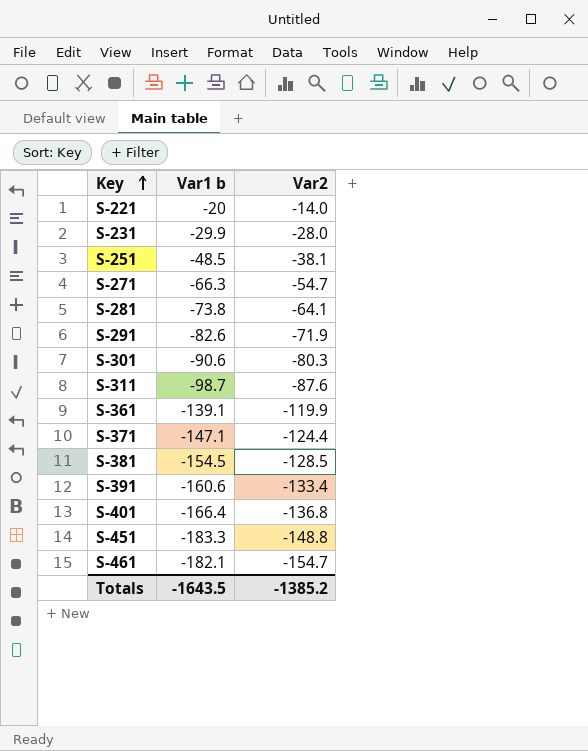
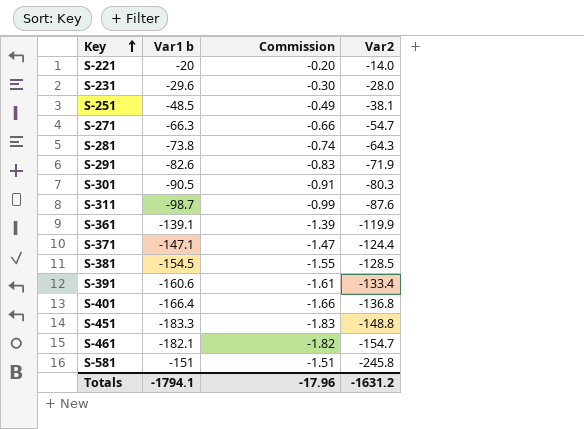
column Commission | formula: none -> [Var1 b] * 0.01
S-231 | Var1 b: -29.9 -> -29.6
S-281 | Var2: -64.1 -> -64.3
S-301 | Var1 b: -90.6 -> -90.5
row S-581: none -> -151 | -1.51 | -245.8
Totals | Var1 b: -1643.5 -> -1794.1
Totals | Var2: -1385.2 -> -1631.2

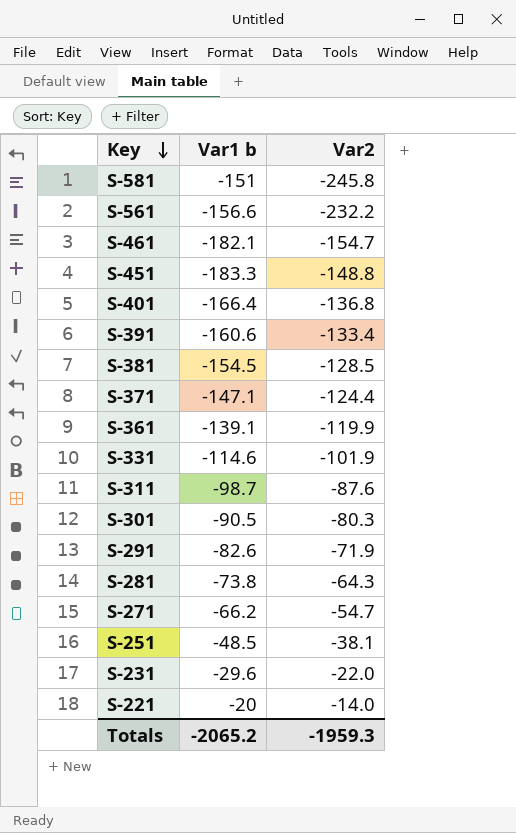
row order: Key ascending -> Key descending
column Commission | formula: [Var1 b] * 0.01 -> none
row S-561: none -> -156.6 | -232.2
row S-331: none -> -114.6 | -101.9
S-271 | Var1 b: -66.3 -> -66.2
S-231 | Var2: -28.0 -> -22.0
Totals | Var1 b: -1794.1 -> -2065.2
Totals | Var2: -1631.2 -> -1959.3

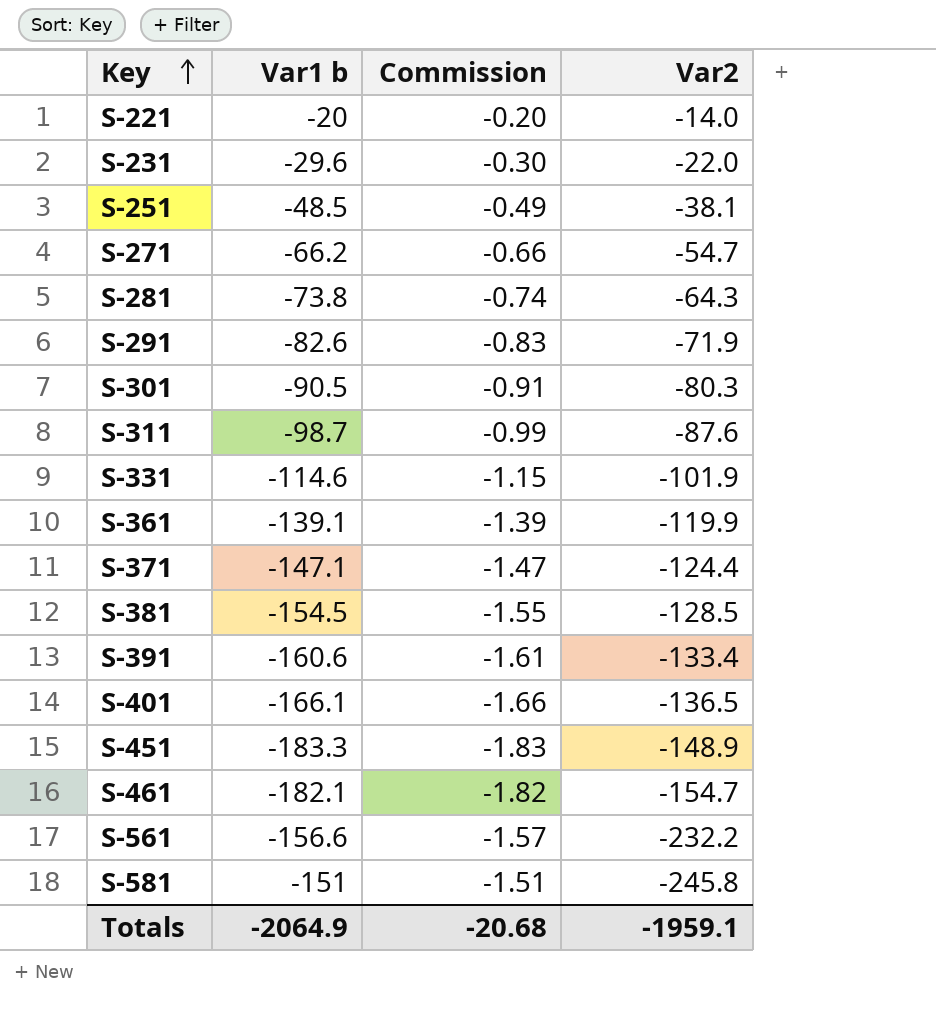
row order: Key descending -> Key ascending
column Commission | formula: none -> [Var1 b] * 0.01
S-401 | Var1 b: -166.4 -> -166.1
S-401 | Var2: -136.8 -> -136.5
S-451 | Var2: -148.8 -> -148.9
Totals | Var1 b: -2065.2 -> -2064.9
Totals | Var2: -1959.3 -> -1959.1

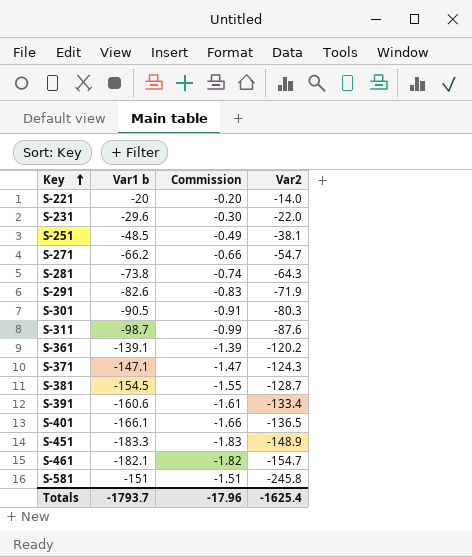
row S-331: -114.6 | -1.15 | -101.9 -> none
row S-561: -156.6 | -1.57 | -232.2 -> none
S-361 | Var2: -119.9 -> -120.2
S-371 | Var2: -124.4 -> -124.3
S-381 | Var2: -128.5 -> -128.7
Totals | Var1 b: -2064.9 -> -1793.7
Totals | Commission: -20.68 -> -17.96
Totals | Var2: -1959.1 -> -1625.4

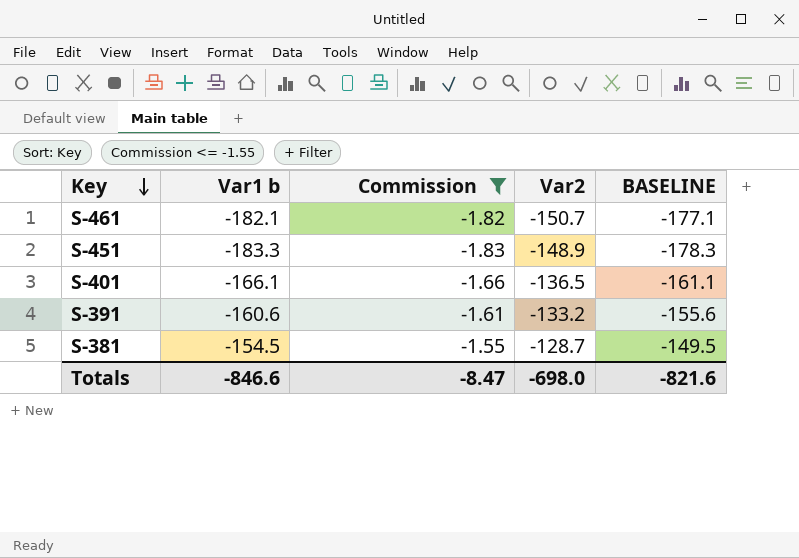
filter: none -> Commission <= -1.55
row order: Key ascending -> Key descending
column BASELINE | formula: none -> [Var1 b] + 5
S-461 | Var2: -154.7 -> -150.7
S-391 | Var2: -133.4 -> -133.2
Totals | Var1 b: -1793.7 -> -846.6
Totals | Commission: -17.96 -> -8.47
Totals | Var2: -1625.4 -> -698.0

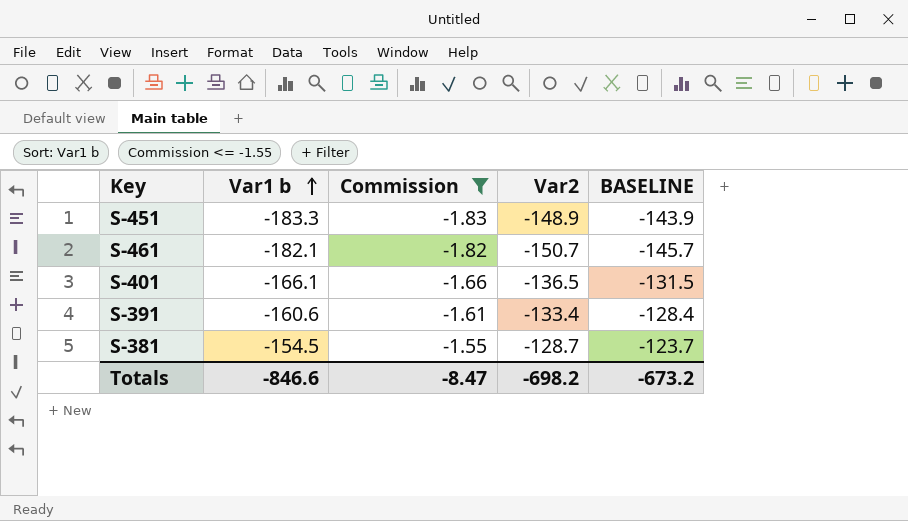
row order: Key descending -> Var1 b ascending
column BASELINE | formula: [Var1 b] + 5 -> [Var2] + 5
S-391 | Var2: -133.2 -> -133.4
Totals | Var2: -698.0 -> -698.2
Totals | BASELINE: -821.6 -> -673.2

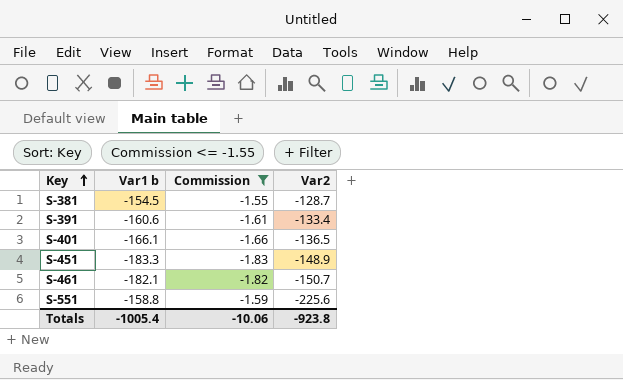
row order: Var1 b ascending -> Key ascending
column BASELINE | formula: [Var2] + 5 -> none
row S-551: none -> -158.8 | -1.59 | -225.6
Totals | Var1 b: -846.6 -> -1005.4
Totals | Commission: -8.47 -> -10.06
Totals | Var2: -698.2 -> -923.8

